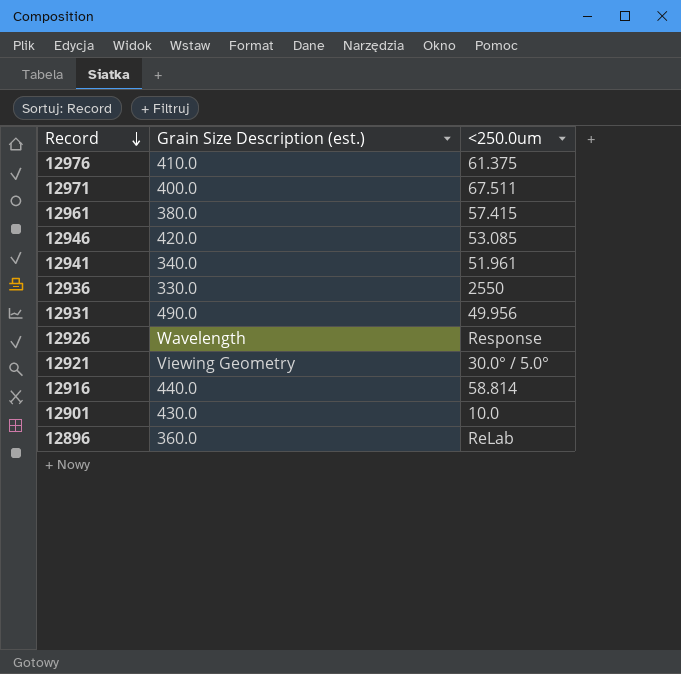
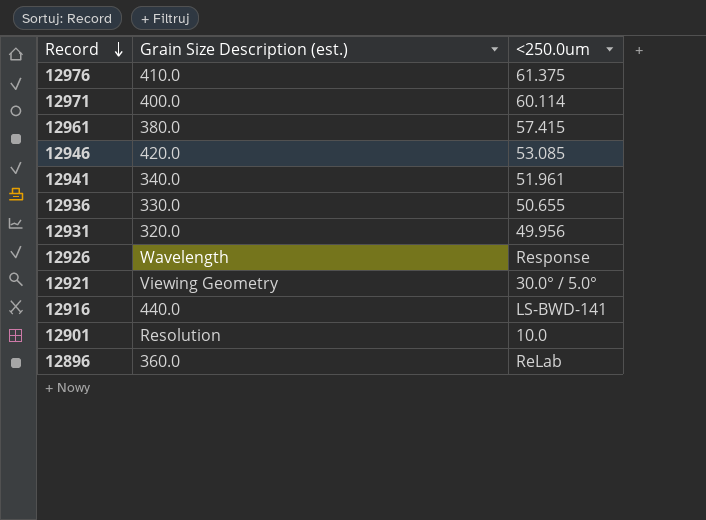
12971 | <250.0um: 67.511 -> 60.114
12936 | <250.0um: 2550 -> 50.655
12931 | Grain Size Description (est.): 490.0 -> 320.0
12916 | <250.0um: 58.814 -> LS-BWD-141
12901 | Grain Size Description (est.): 430.0 -> Resolution

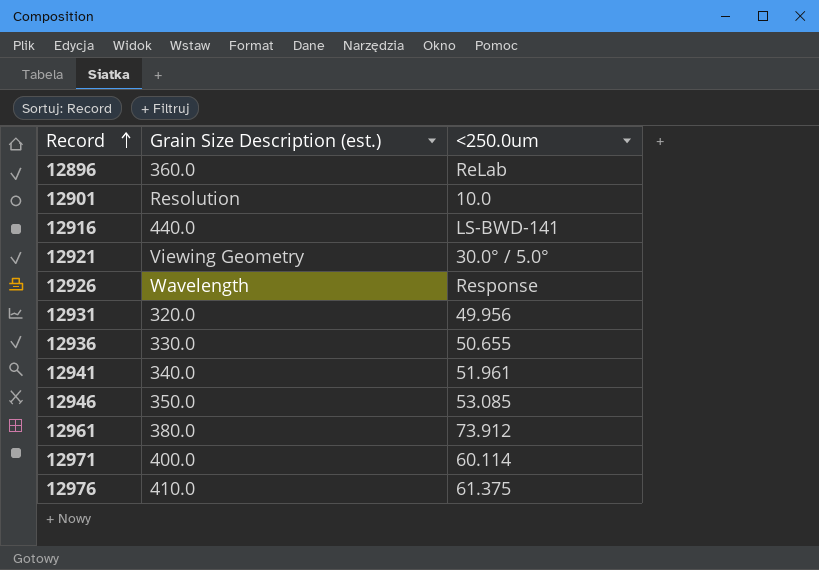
row order: Record descending -> Record ascending
12946 | Grain Size Description (est.): 420.0 -> 350.0
12961 | <250.0um: 57.415 -> 73.912

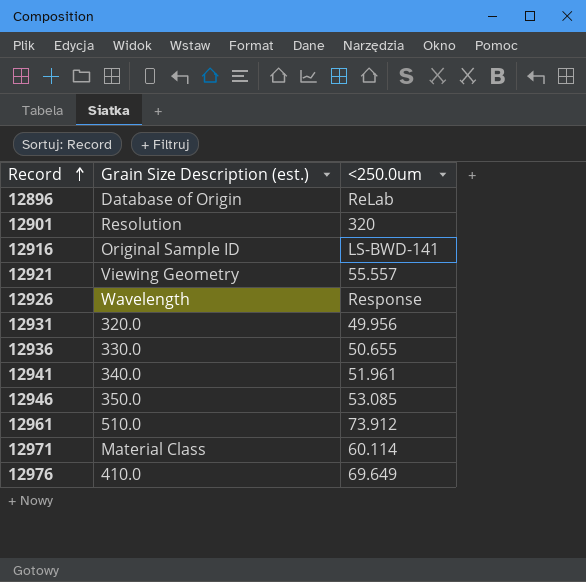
12896 | Grain Size Description (est.): 360.0 -> Database of Origin
12901 | <250.0um: 10.0 -> 320
12916 | Grain Size Description (est.): 440.0 -> Original Sample ID
12921 | <250.0um: 30.0° / 5.0° -> 55.557
12961 | Grain Size Description (est.): 380.0 -> 510.0
12971 | Grain Size Description (est.): 400.0 -> Material Class
12976 | <250.0um: 61.375 -> 69.649

